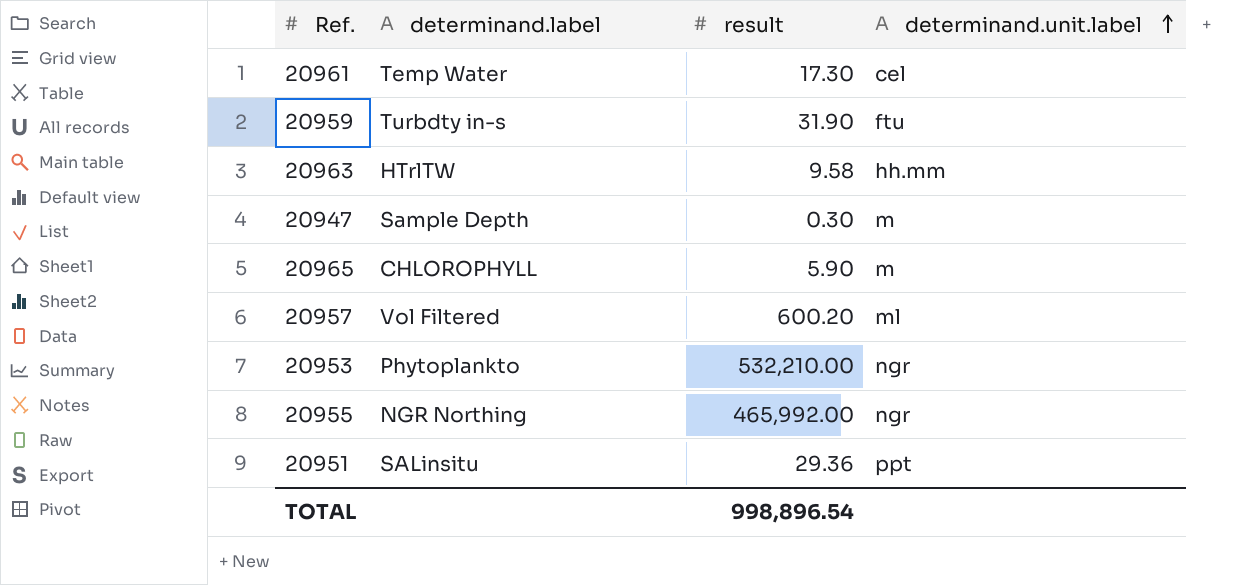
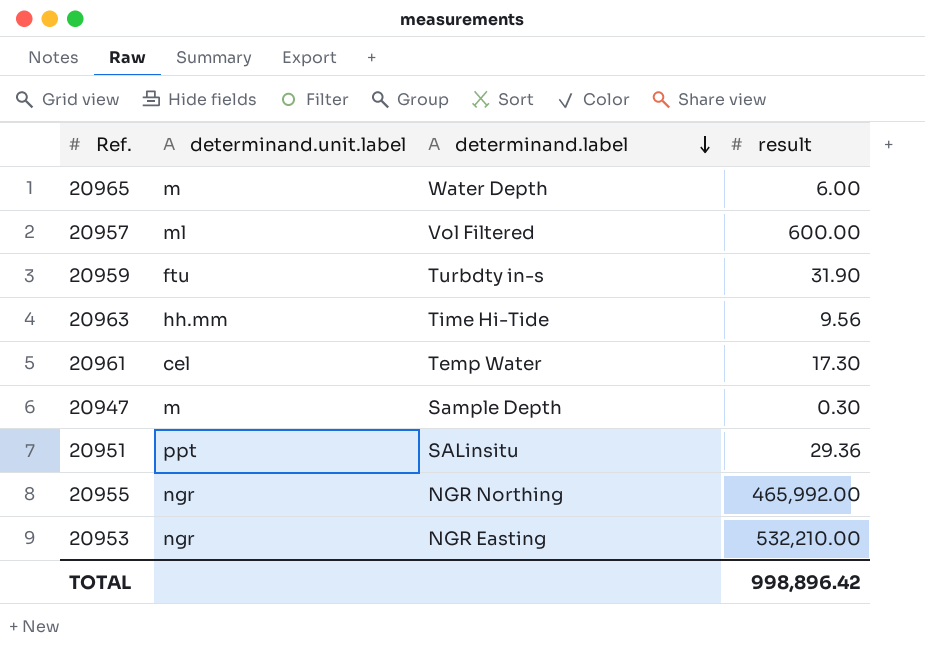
row order: determinand.unit.label ascending -> determinand.label descending
column determinand.unit.label | position: 4 -> 2
20965 | determinand.label: CHLOROPHYLL -> Water Depth
20965 | result: 5.90 -> 6.00
20957 | result: 600.20 -> 600.00
20963 | determinand.label: HTrlTW -> Time Hi-Tide
20963 | result: 9.58 -> 9.56
20953 | determinand.label: Phytoplankto -> NGR Easting
TOTAL | result: 998,896.54 -> 998,896.42

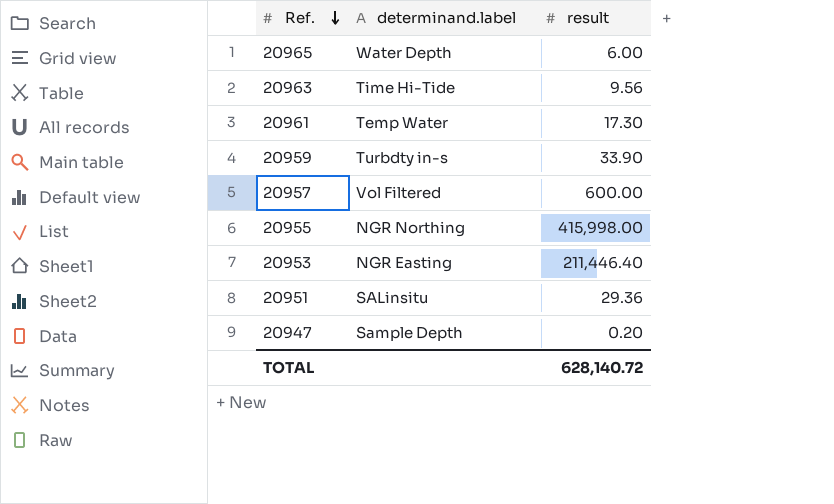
row order: determinand.label descending -> Ref. descending
column determinand.unit.label | position: 2 -> none
20959 | result: 31.90 -> 33.90
20955 | result: 465,992.00 -> 415,998.00
20953 | result: 532,210.00 -> 211,446.40
20947 | result: 0.30 -> 0.20
TOTAL | result: 998,896.42 -> 628,140.72

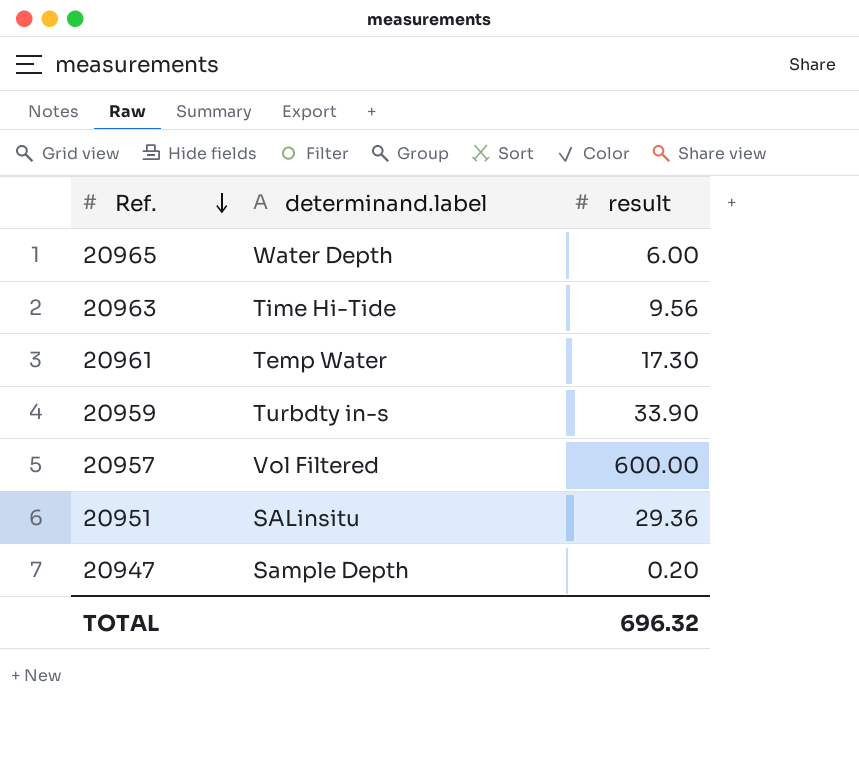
row 20955: NGR Northing | 415,998.00 -> none
row 20953: NGR Easting | 211,446.40 -> none
TOTAL | result: 628,140.72 -> 696.32

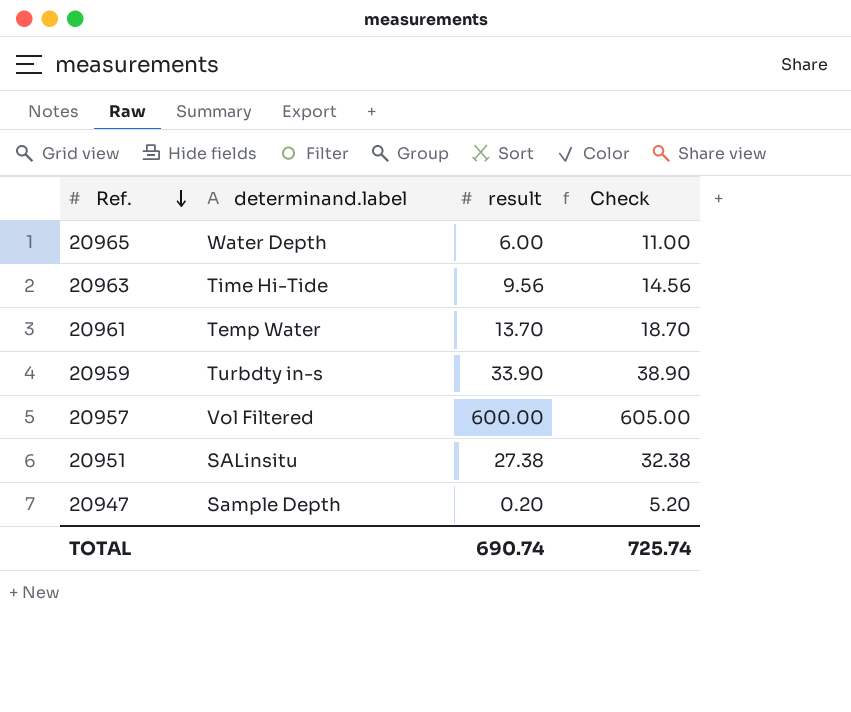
column Check | formula: none -> [result] + 5
20961 | result: 17.30 -> 13.70
20951 | result: 29.36 -> 27.38
TOTAL | result: 696.32 -> 690.74

